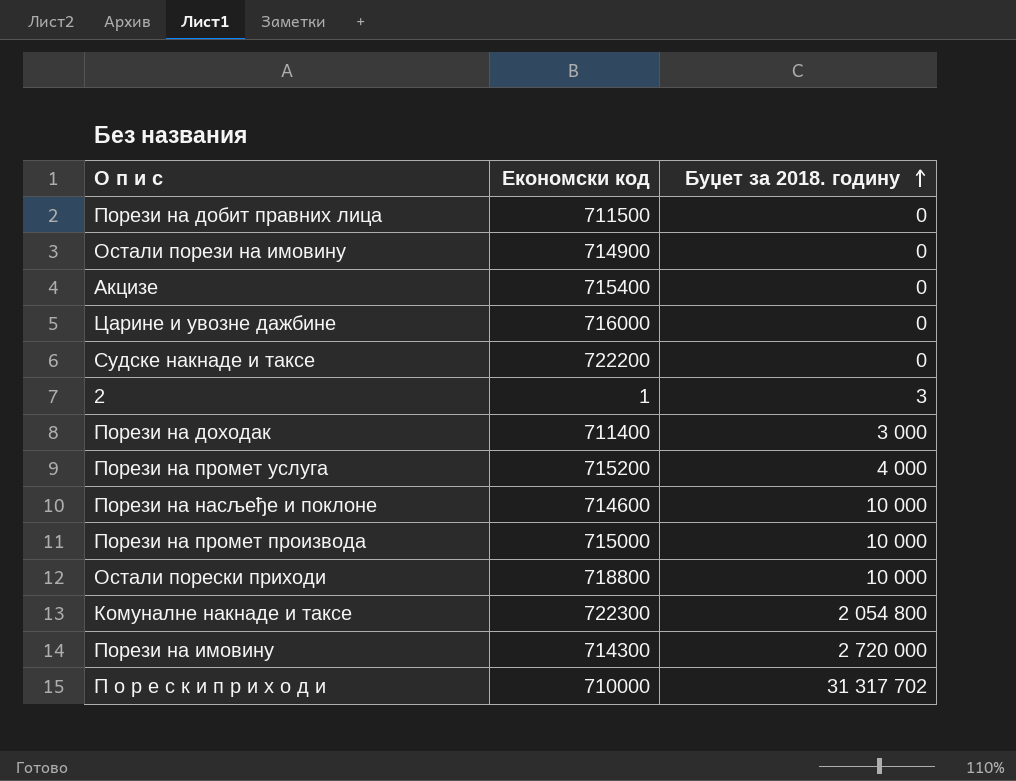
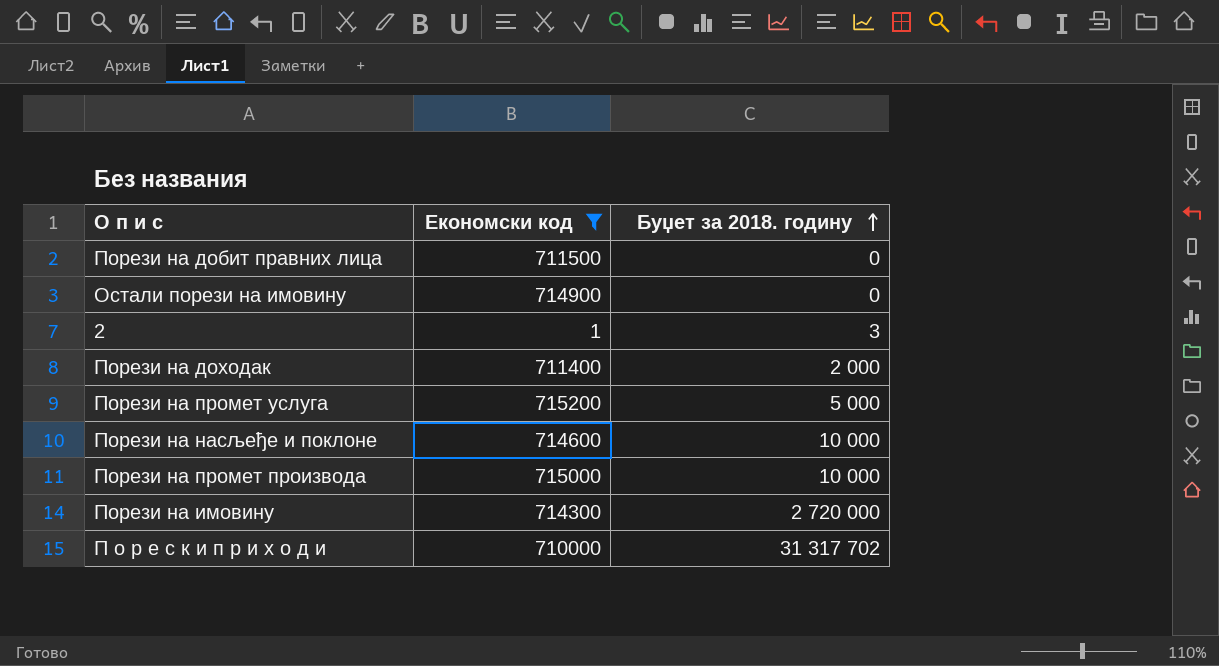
filter: none -> Економски код <= 715200
Порези на доходак | Буџет за 2018. годину: 3 000 -> 2 000
Порези на промет услуга | Буџет за 2018. годину: 4 000 -> 5 000

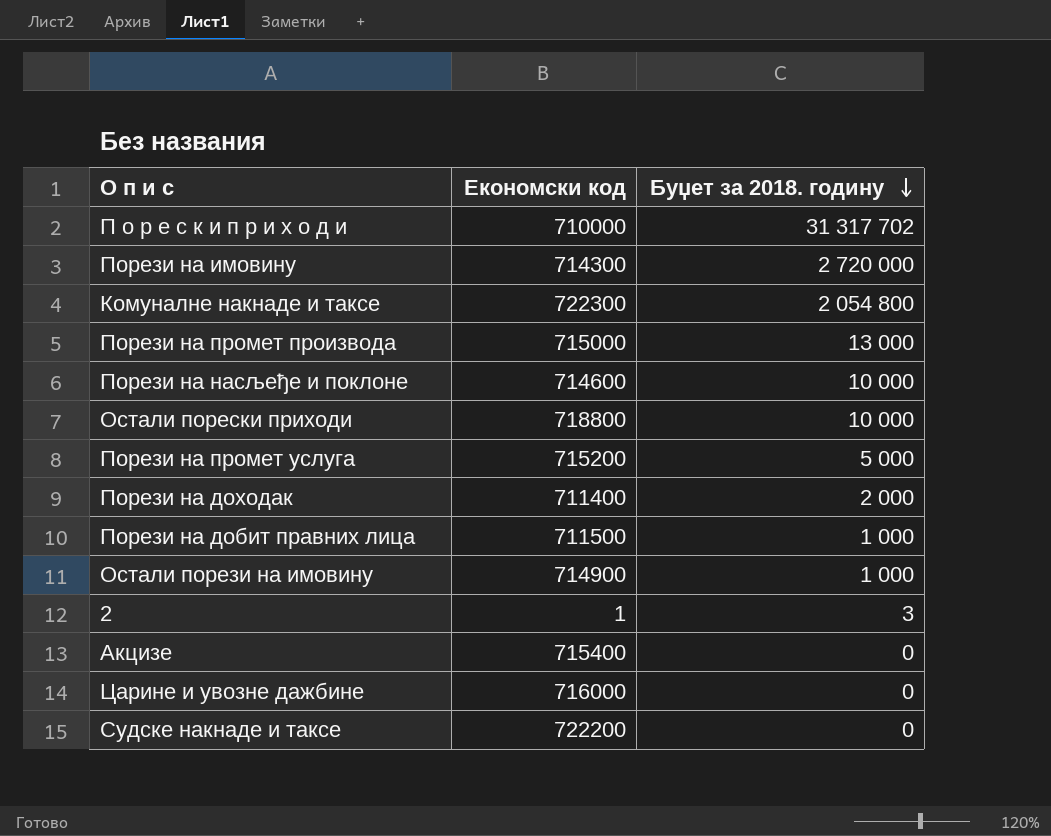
filter: Економски код <= 715200 -> none
row order: Буџет за 2018. годину ascending -> Буџет за 2018. годину descending
Порези на промет производа | Буџет за 2018. годину: 10 000 -> 13 000
Порези на добит правних лица | Буџет за 2018. годину: 0 -> 1 000
Остали порези на имовину | Буџет за 2018. годину: 0 -> 1 000

